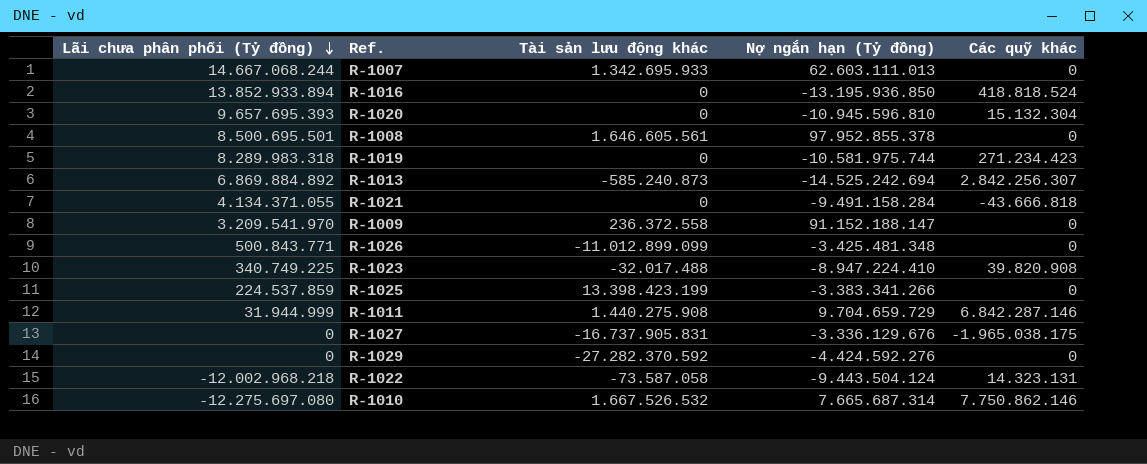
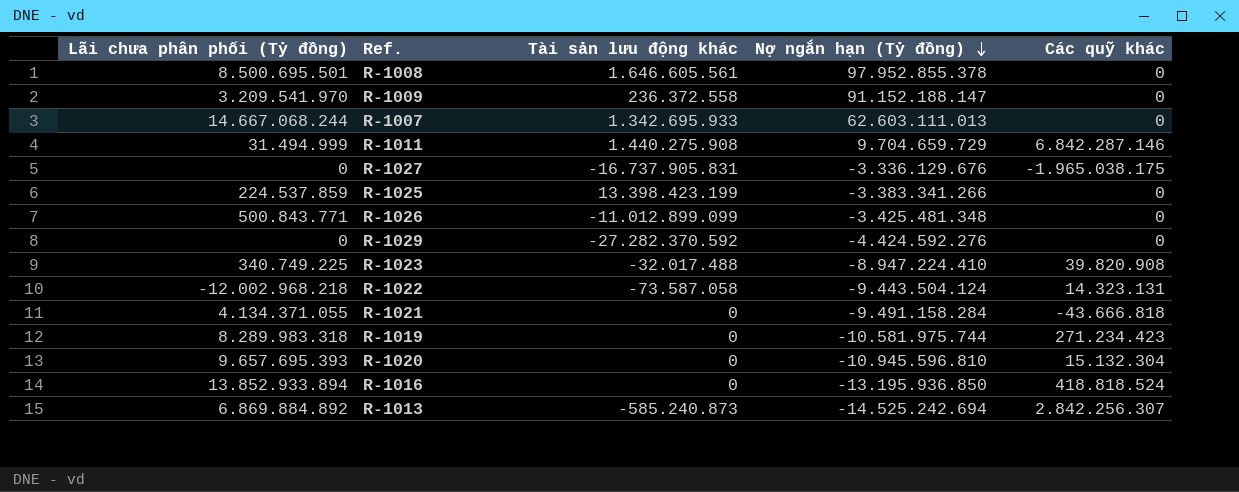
row order: Lãi chưa phân phối (Tỷ đồng) descending -> Nợ ngắn hạn (Tỷ đồng) descending
row R-1010: -12.275.697.080 | 1.667.526.532 | 7.665.687.314 | 7.750.862.146 -> none
R-1011 | Lãi chưa phân phối (Tỷ đồng): 31.944.999 -> 31.494.999

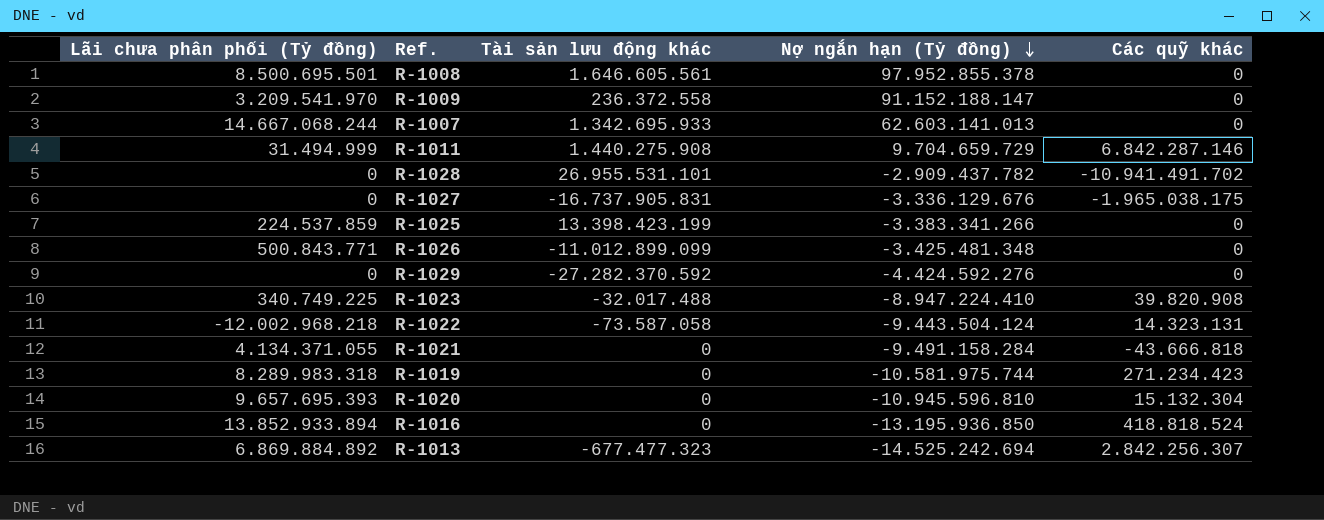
R-1007 | Nợ ngắn hạn (Tỷ đồng): 62.603.111.013 -> 62.603.141.013
row R-1028: none -> 0 | 26.955.531.101 | -2.909.437.782 | -10.941.491.702
R-1013 | Tài sản lưu động khác: -585.240.873 -> -677.477.323

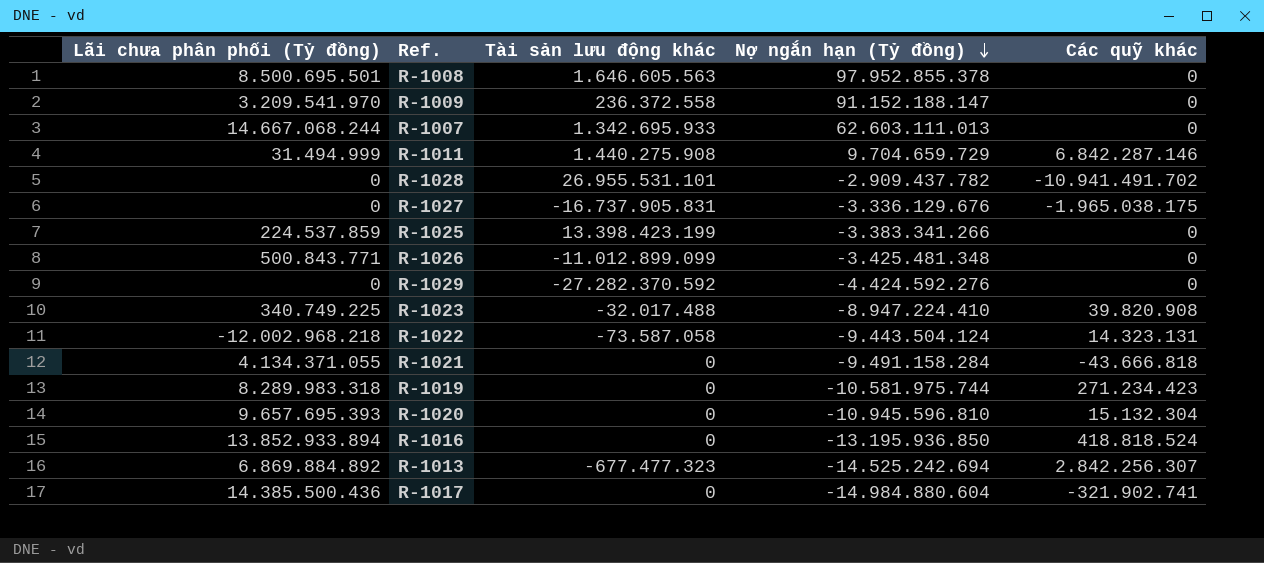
R-1008 | Tài sản lưu động khác: 1.646.605.561 -> 1.646.605.563
R-1007 | Nợ ngắn hạn (Tỷ đồng): 62.603.141.013 -> 62.603.111.013
row R-1017: none -> 14.385.500.436 | 0 | -14.984.880.604 | -321.902.741

